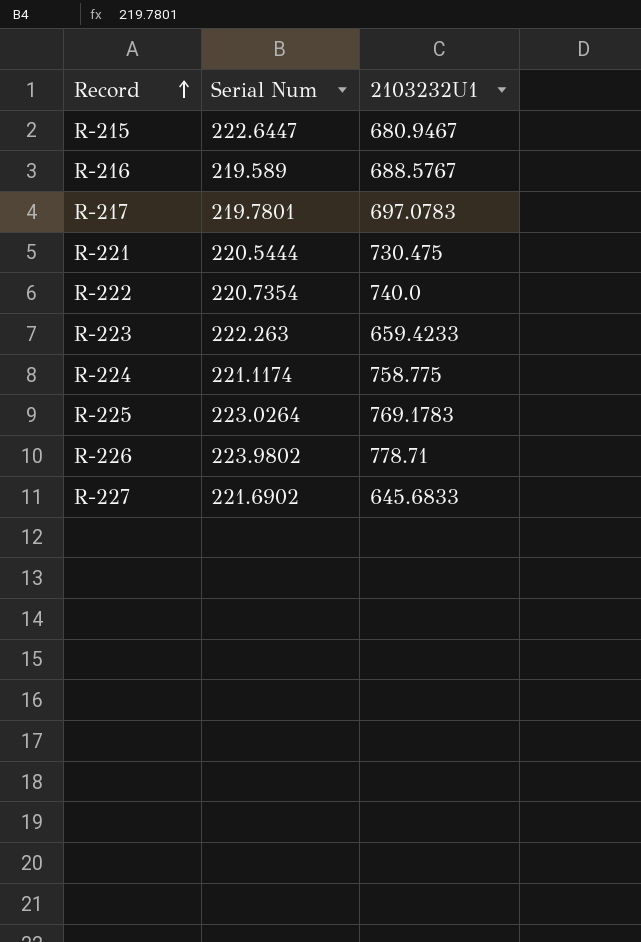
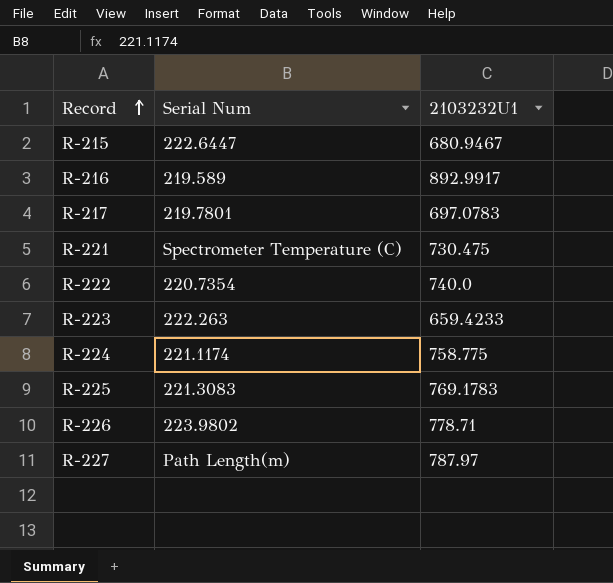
R-216 | 2103232U1: 688.5767 -> 892.9917
R-221 | Serial Num: 220.5444 -> Spectrometer Temperature (C)
R-225 | Serial Num: 223.0264 -> 221.3083
R-227 | Serial Num: 221.6902 -> Path Length(m)
R-227 | 2103232U1: 645.6833 -> 787.97

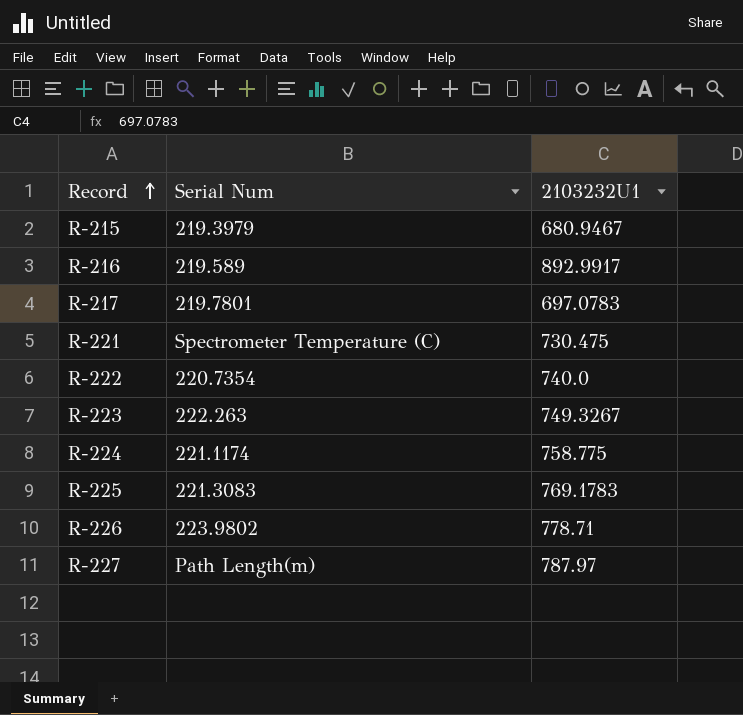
R-215 | Serial Num: 222.6447 -> 219.3979
R-223 | 2103232U1: 659.4233 -> 749.3267

